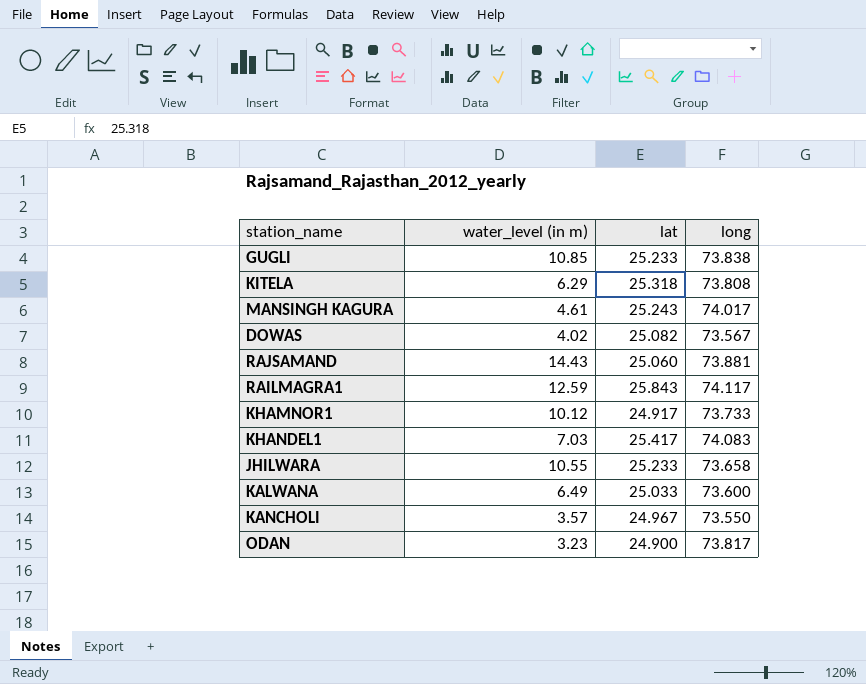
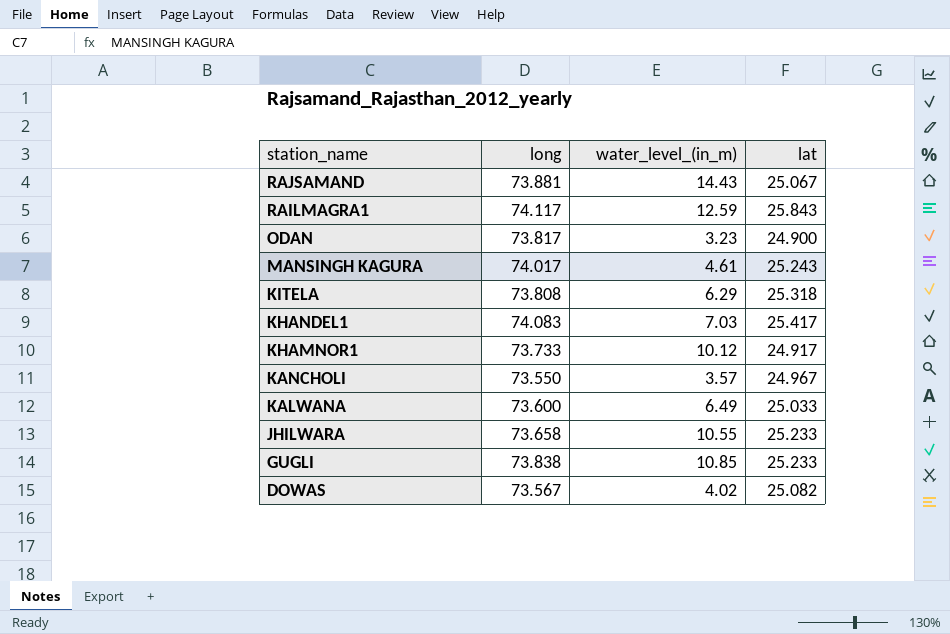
row order: none -> station_name descending
column long | position: 4 -> 2
column name: water_level (in m) -> water_level_(in_m)
RAJSAMAND | lat: 25.060 -> 25.067

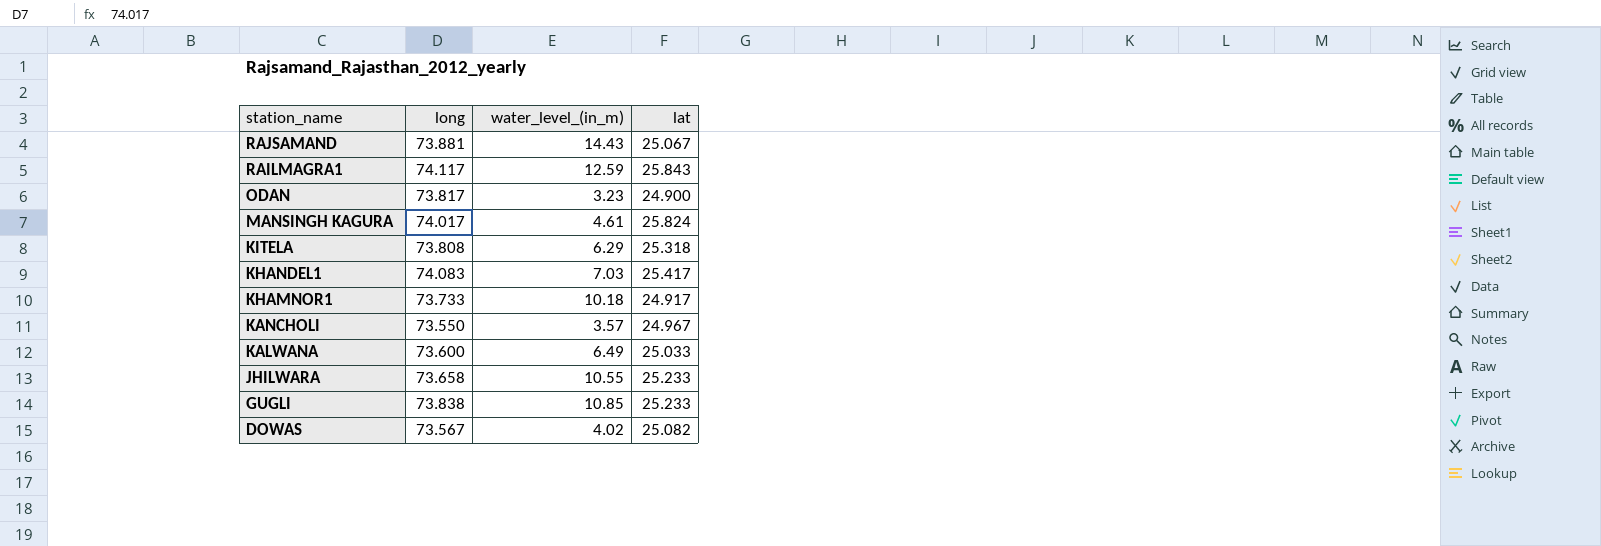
MANSINGH KAGURA | lat: 25.243 -> 25.824
KHAMNOR1 | water_level_(in_m): 10.12 -> 10.18

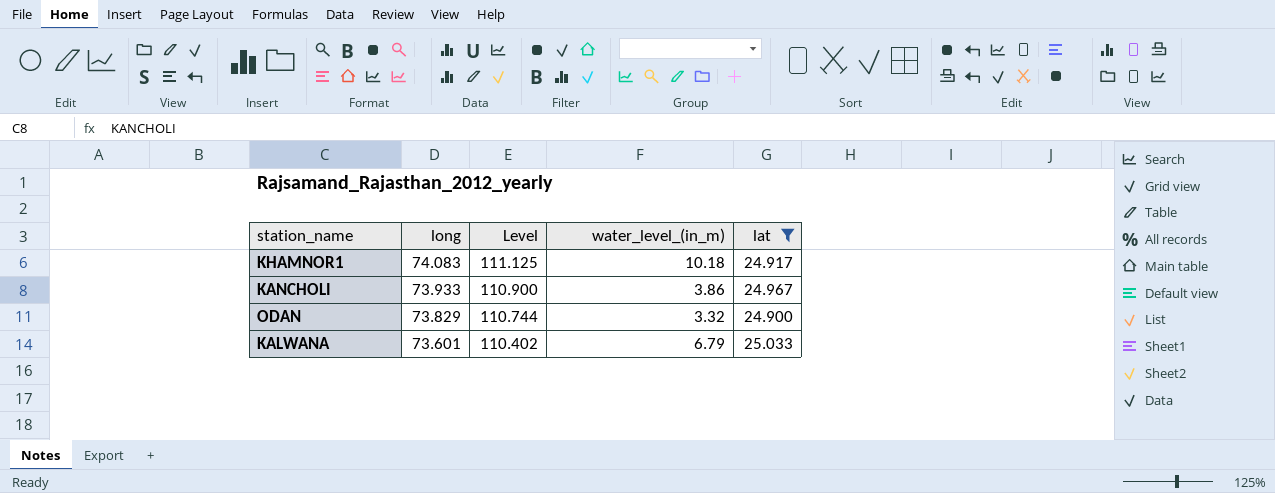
filter: none -> lat <= 25.033
row order: station_name descending -> long descending
column Level | formula: none -> [long] * 1.5
KHAMNOR1 | long: 73.733 -> 74.083
KANCHOLI | long: 73.550 -> 73.933
KANCHOLI | water_level_(in_m): 3.57 -> 3.86
ODAN | long: 73.817 -> 73.829
ODAN | water_level_(in_m): 3.23 -> 3.32
KALWANA | long: 73.600 -> 73.601
KALWANA | water_level_(in_m): 6.49 -> 6.79

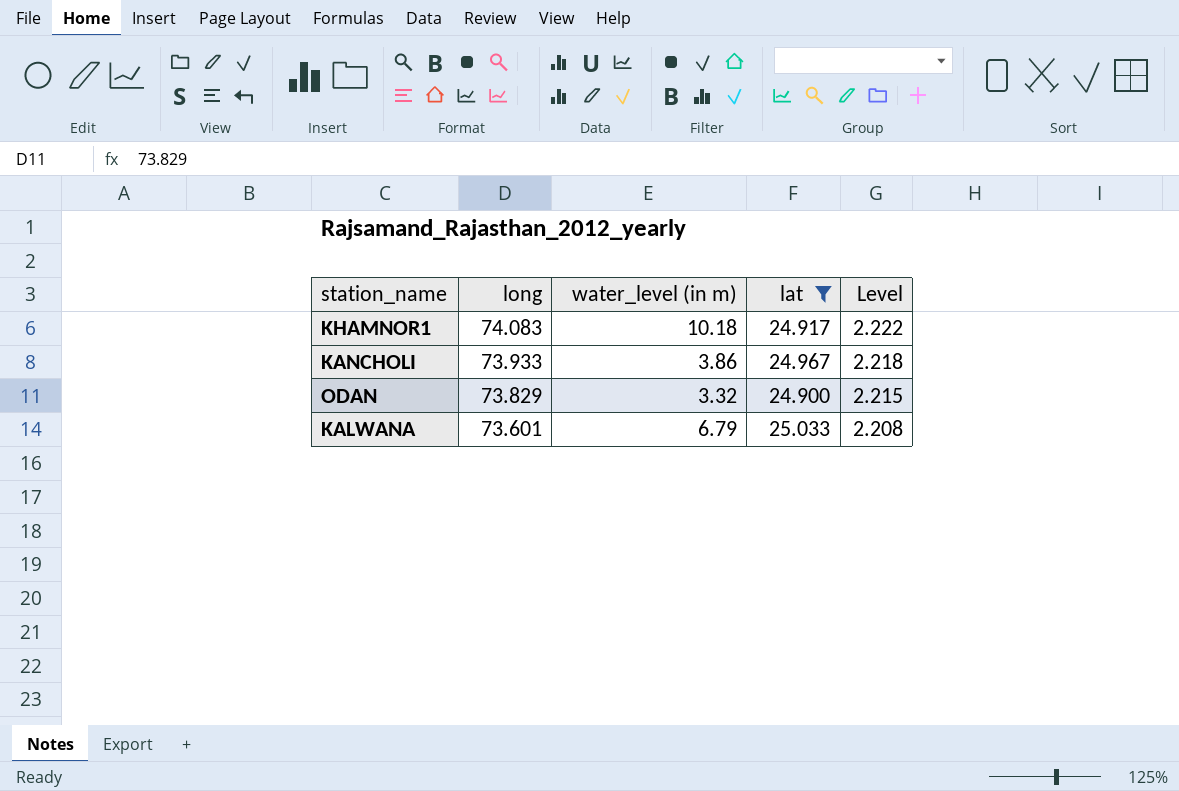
column name: water_level_(in_m) -> water_level (in m)
column Level | formula: [long] * 1.5 -> [long] * 0.03
column Level | position: 3 -> 5

